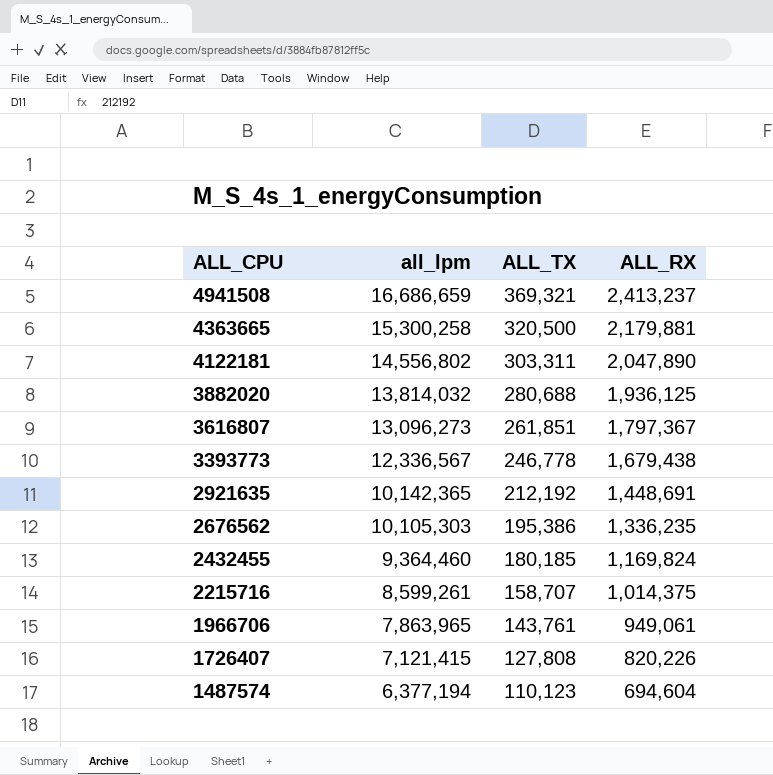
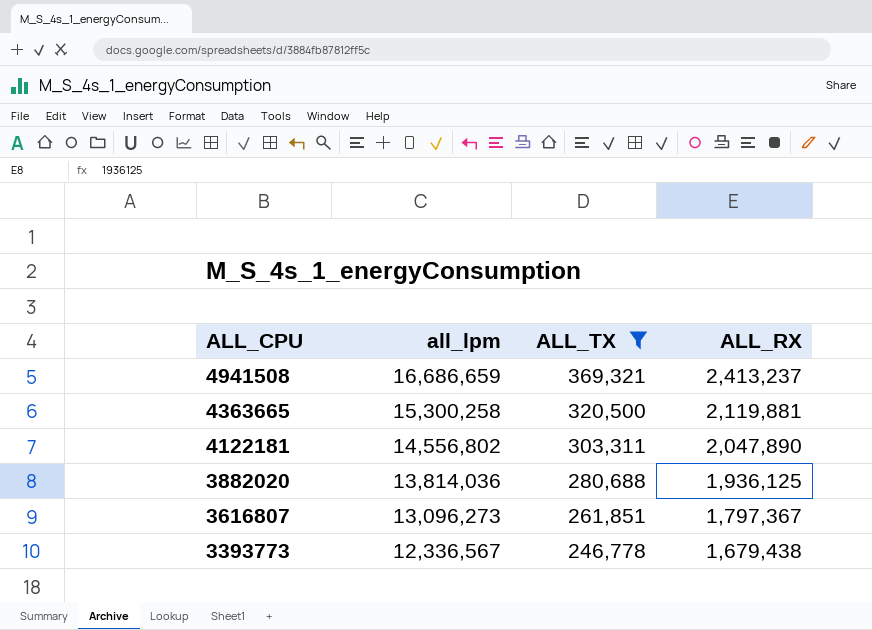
filter: none -> ALL_TX >= 246,778
4363665 | ALL_RX: 2,179,881 -> 2,119,881
3882020 | all_lpm: 13,814,032 -> 13,814,036

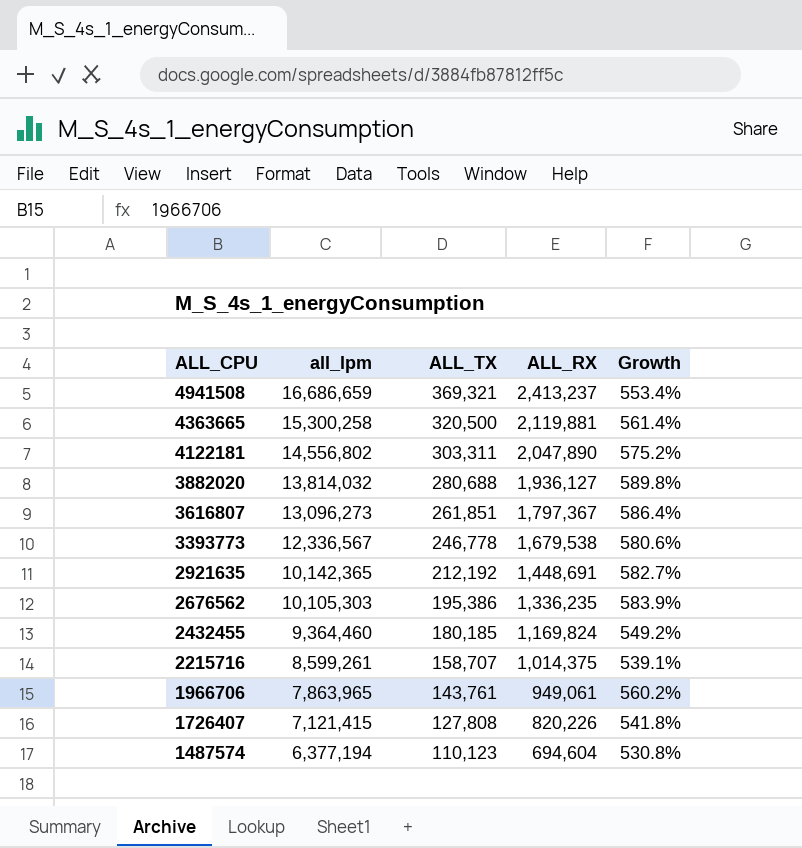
filter: ALL_TX >= 246,778 -> none
column Growth | formula: none -> ([ALL_RX] - [ALL_TX]) / [ALL_TX]
3882020 | all_lpm: 13,814,036 -> 13,814,032
3882020 | ALL_RX: 1,936,125 -> 1,936,127
3393773 | ALL_RX: 1,679,438 -> 1,679,538

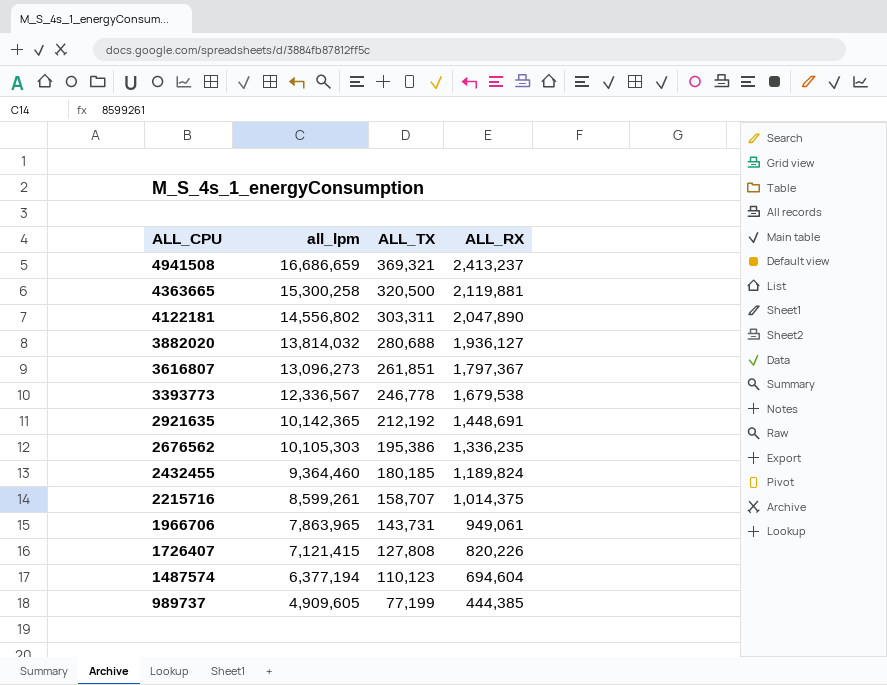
column Growth | formula: ([ALL_RX] - [ALL_TX]) / [ALL_TX] -> none
2432455 | ALL_RX: 1,169,824 -> 1,189,824
1966706 | ALL_TX: 143,761 -> 143,731
row 989737: none -> 4,909,605 | 77,199 | 444,385

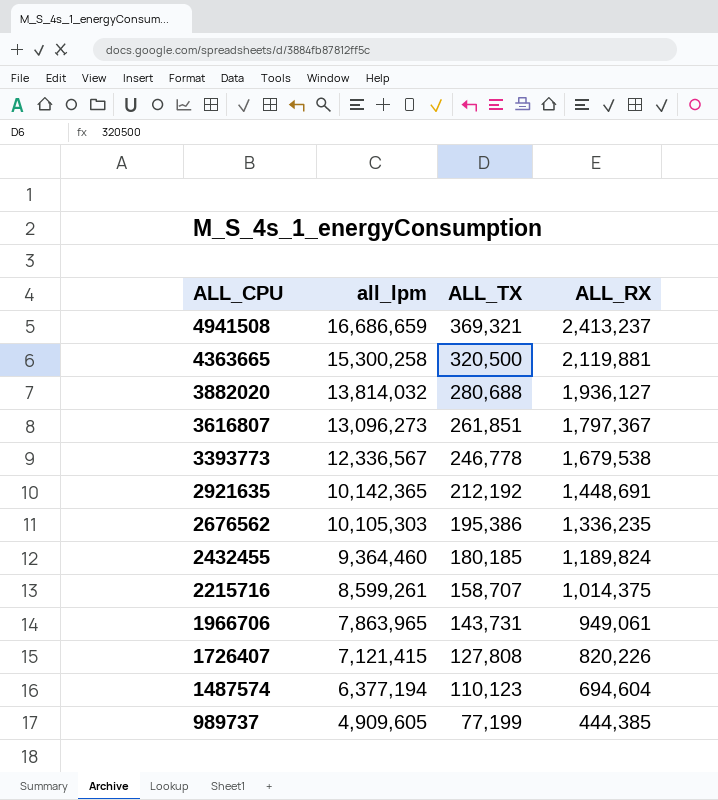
row 4122181: 14,556,802 | 303,311 | 2,047,890 -> none

